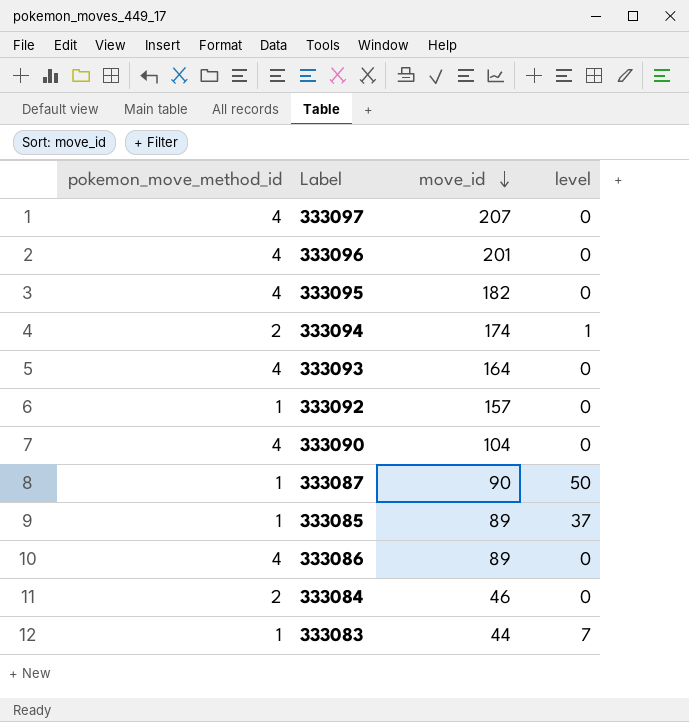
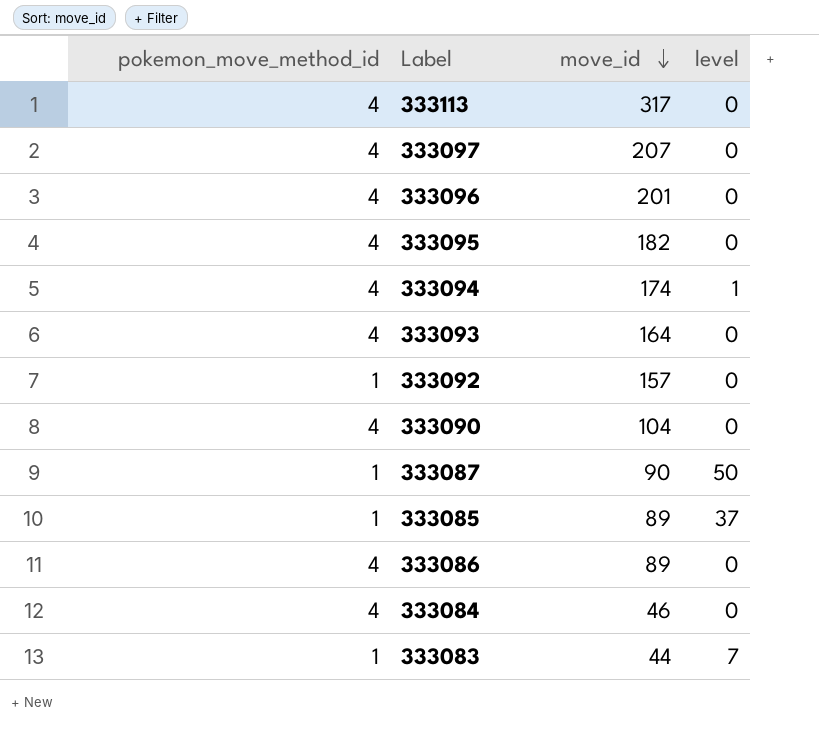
row 333113: none -> 4 | 317 | 0
333094 | pokemon_move_method_id: 2 -> 4
333084 | pokemon_move_method_id: 2 -> 4

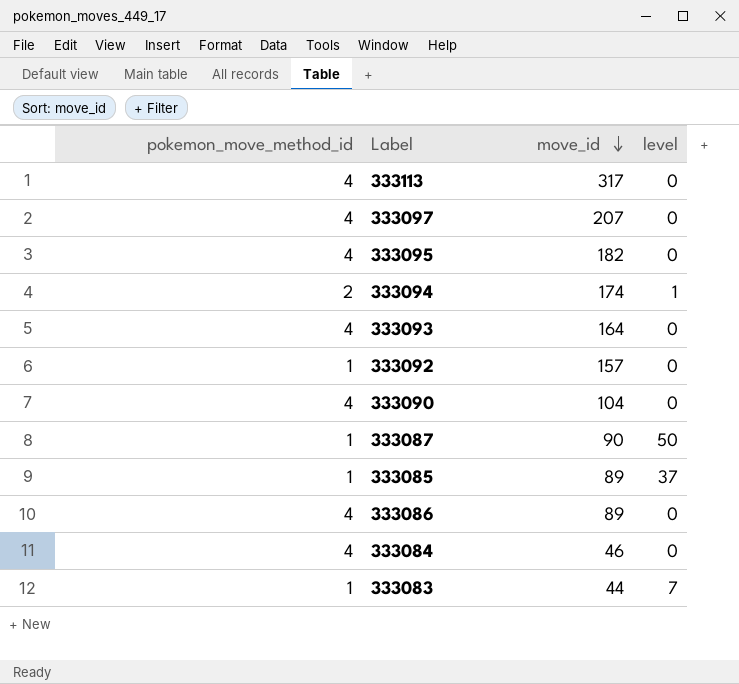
row 333096: 4 | 201 | 0 -> none
333094 | pokemon_move_method_id: 4 -> 2

